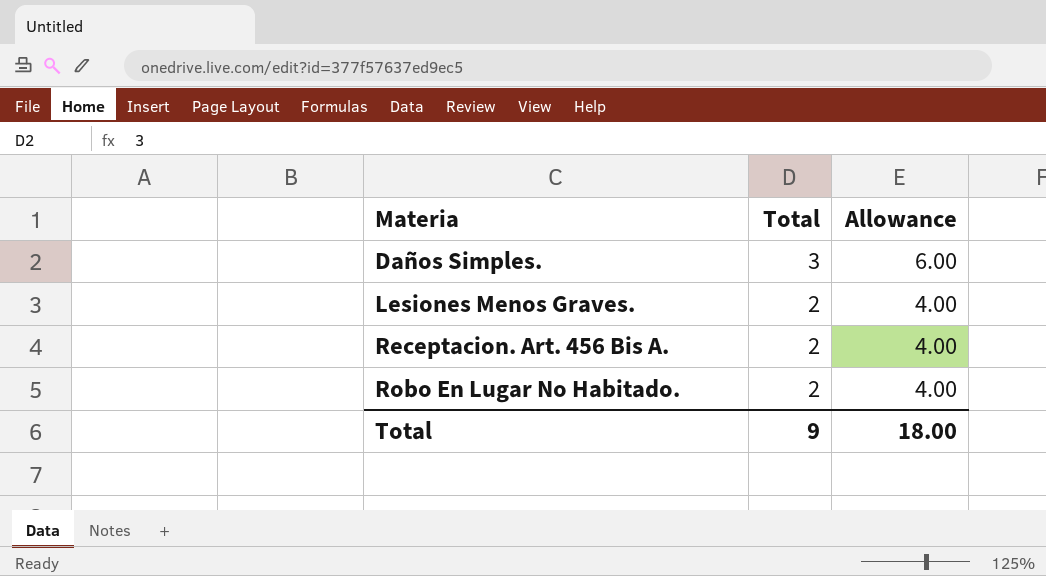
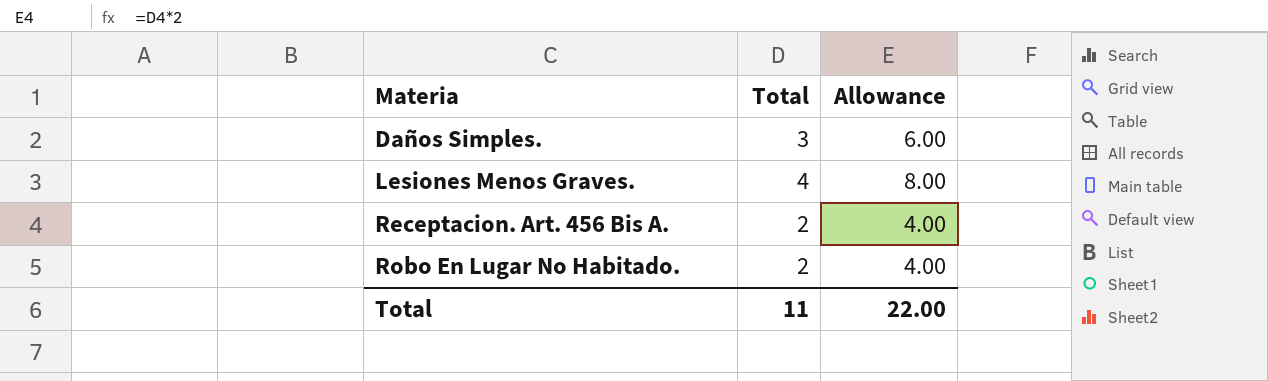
Lesiones Menos Graves. | Total: 2 -> 4
Lesiones Menos Graves. | Allowance: 4.00 -> 8.00
Total | Total: 9 -> 11
Total | Allowance: 18.00 -> 22.00

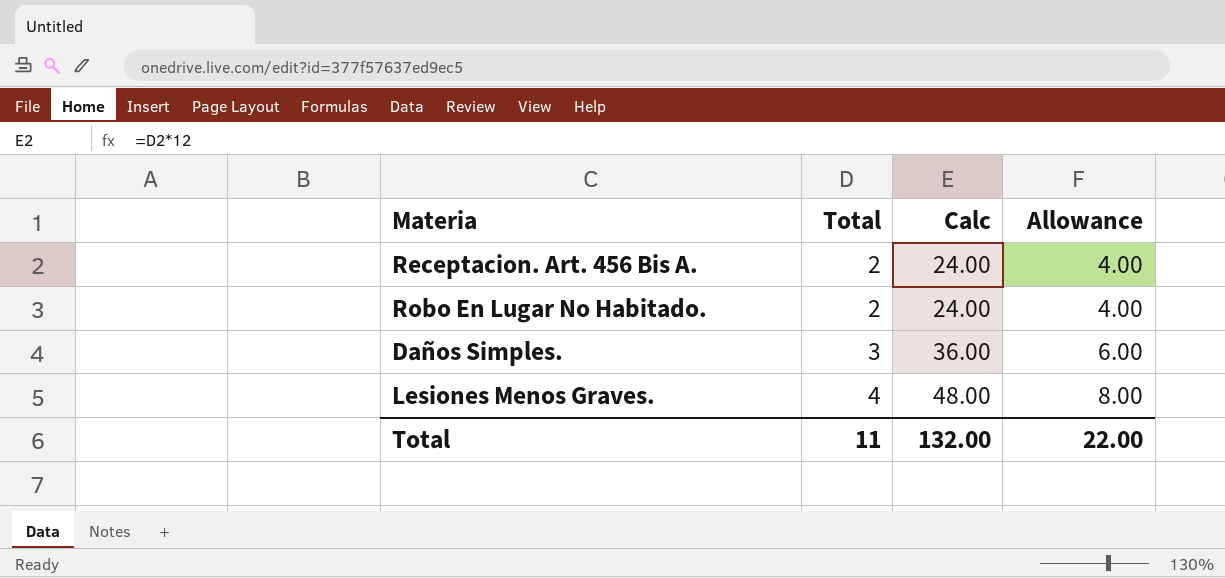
row order: Materia ascending -> Total ascending
column Calc | formula: none -> [Total] * 12

